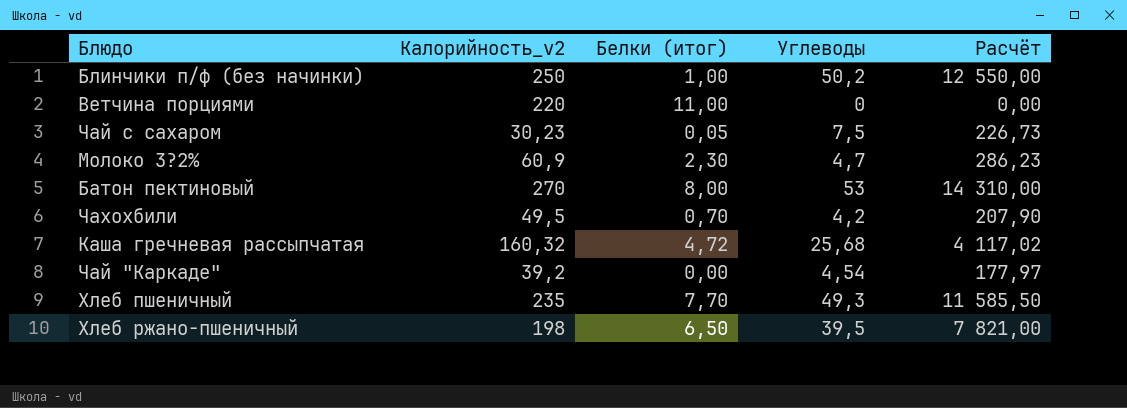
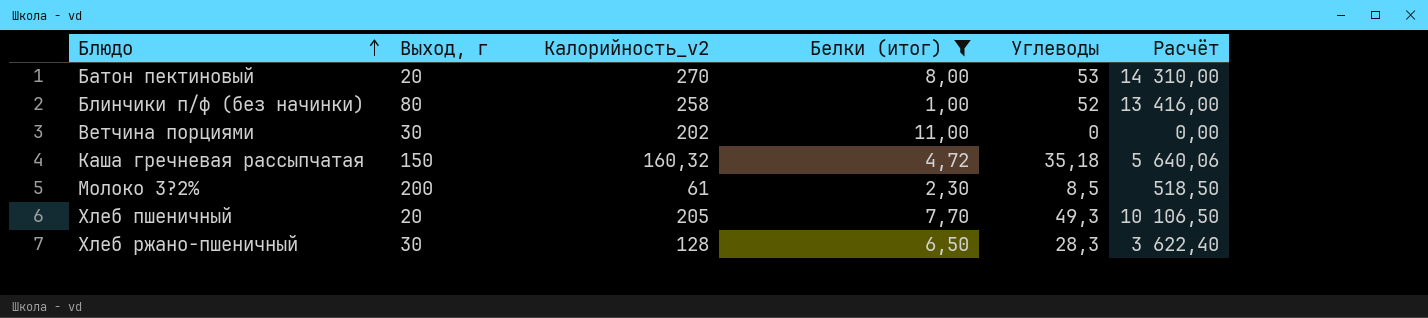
filter: none -> Белки (итог) >= 1,00
row order: none -> Блюдо ascending
column Выход, г | position: none -> 2
Блинчики п/ф (без начинки) | Калорийность_v2: 250 -> 258
Блинчики п/ф (без начинки) | Углеводы: 50,2 -> 52
Блинчики п/ф (без начинки) | Расчёт: 12 550,00 -> 13 416,00
Ветчина порциями | Калорийность_v2: 220 -> 202
Каша гречневая рассыпчатая | Углеводы: 25,68 -> 35,18
Каша гречневая рассыпчатая | Расчёт: 4 117,02 -> 5 640,06
Молоко 3?2% | Калорийность_v2: 60,9 -> 61
Молоко 3?2% | Углеводы: 4,7 -> 8,5
Молоко 3?2% | Расчёт: 286,23 -> 518,50
Хлеб пшеничный | Калорийность_v2: 235 -> 205
Хлеб пшеничный | Расчёт: 11 585,50 -> 10 106,50
Хлеб ржано-пшеничный | Калорийность_v2: 198 -> 128
Хлеб ржано-пшеничный | Углеводы: 39,5 -> 28,3
Хлеб ржано-пшеничный | Расчёт: 7 821,00 -> 3 622,40

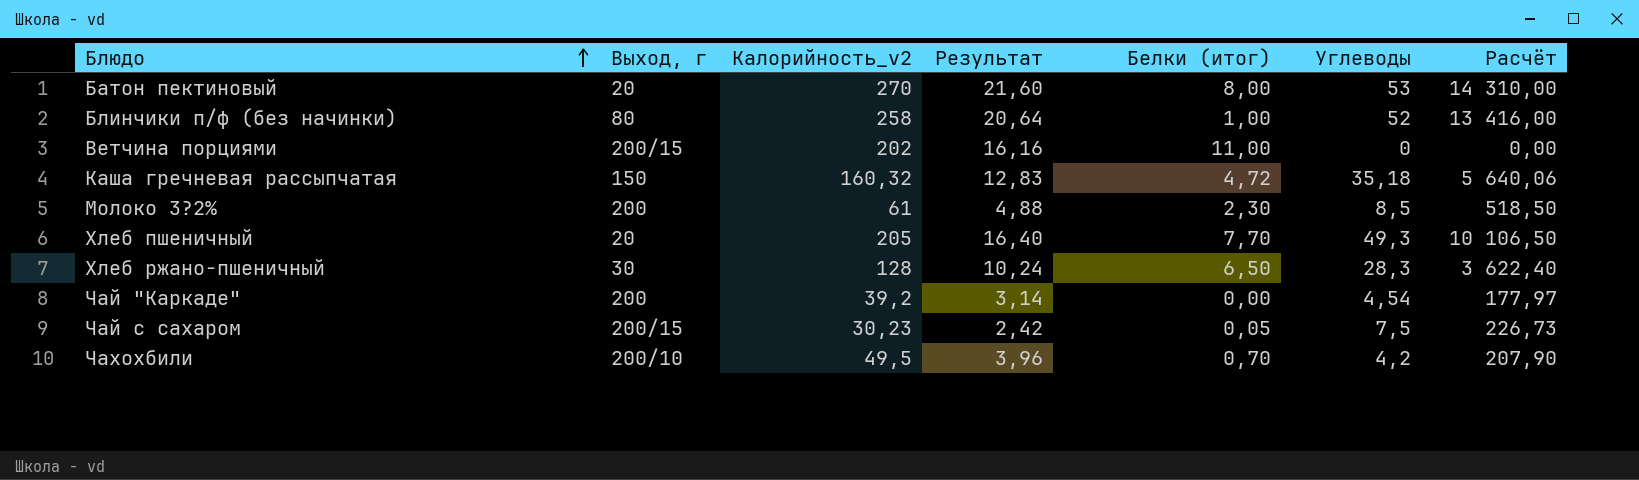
filter: Белки (итог) >= 1,00 -> none
column Результат | formula: none -> [Калорийность_v2] * 0,08
Ветчина порциями | Выход, г: 30 -> 200/15

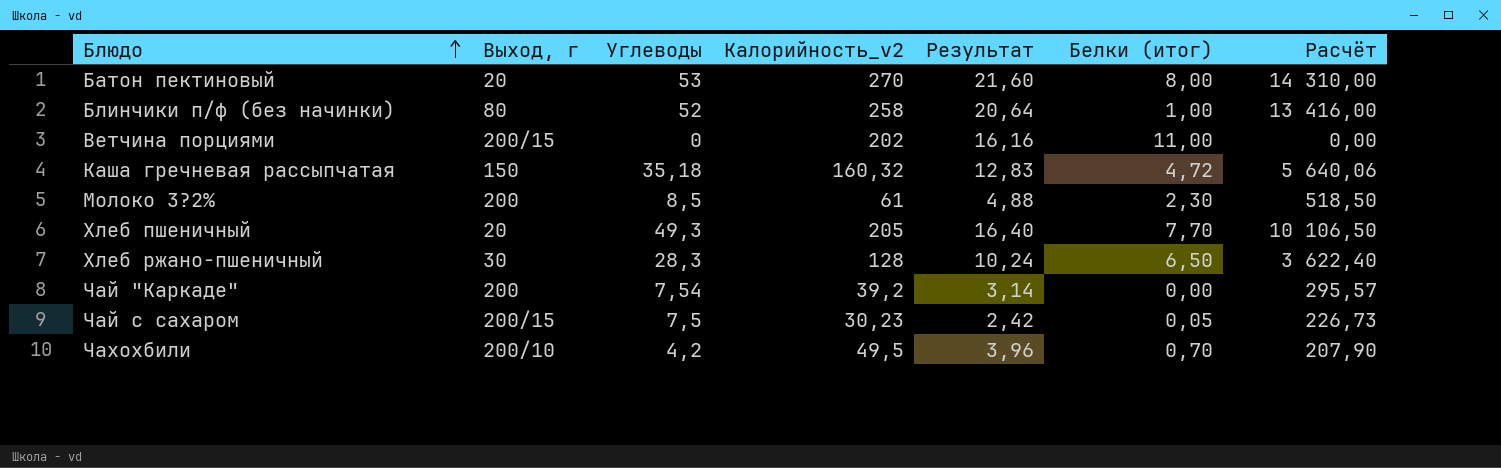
column Углеводы | position: 6 -> 3
Чай "Каркаде" | Углеводы: 4,54 -> 7,54
Чай "Каркаде" | Расчёт: 177,97 -> 295,57

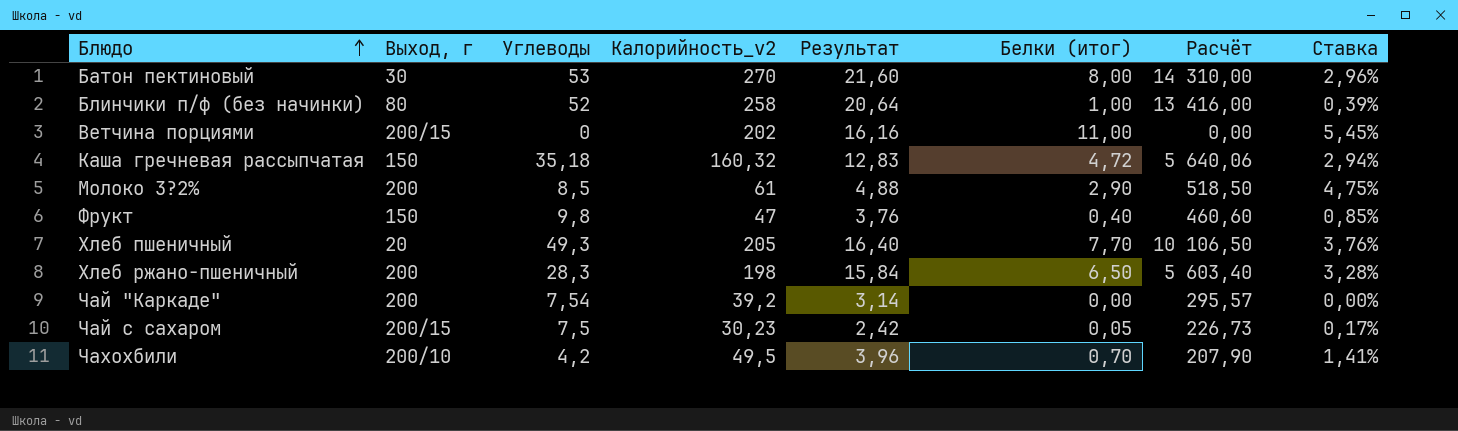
column Ставка | formula: none -> [Белки (итог)] / [Калорийность_v2]
Батон пектиновый | Выход, г: 20 -> 30
Молоко 3?2% | Белки (итог): 2,30 -> 2,90
row Фрукт: none -> 150 | 9,8 | 47 | 3,76 | 0,40 | 460,60 | 0,85%
Хлеб ржано-пшеничный | Выход, г: 30 -> 200
Хлеб ржано-пшеничный | Калорийность_v2: 128 -> 198
Хлеб ржано-пшеничный | Результат: 10,24 -> 15,84
Хлеб ржано-пшеничный | Расчёт: 3 622,40 -> 5 603,40

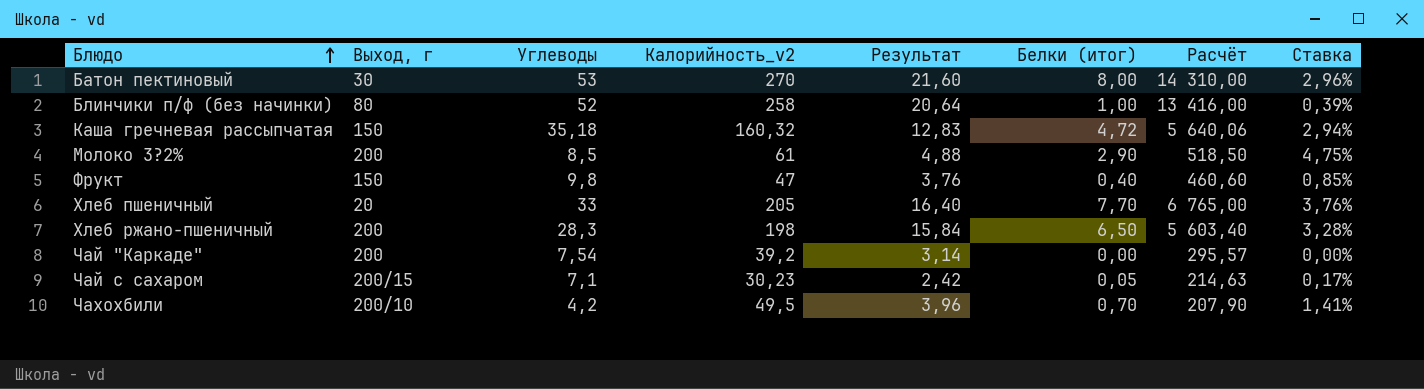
row Ветчина порциями: 200/15 | 0 | 202 | 16,16 | 11,00 | 0,00 | 5,45% -> none
Хлеб пшеничный | Углеводы: 49,3 -> 33
Хлеб пшеничный | Расчёт: 10 106,50 -> 6 765,00
Чай с сахаром | Углеводы: 7,5 -> 7,1
Чай с сахаром | Расчёт: 226,73 -> 214,63

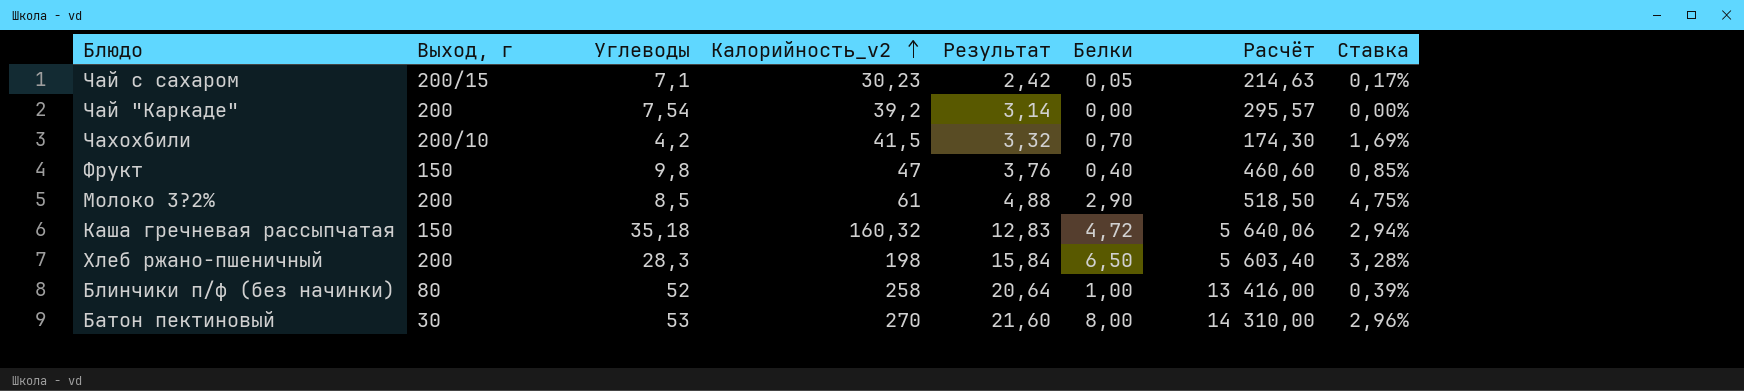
row order: Блюдо ascending -> Калорийность_v2 ascending
column name: Белки (итог) -> Белки
row Хлеб пшеничный: 20 | 33 | 205 | 16,40 | 7,70 | 6 765,00 | 3,76% -> none
Чахохбили | Калорийность_v2: 49,5 -> 41,5
Чахохбили | Результат: 3,96 -> 3,32
Чахохбили | Расчёт: 207,90 -> 174,30
Чахохбили | Ставка: 1,41% -> 1,69%

